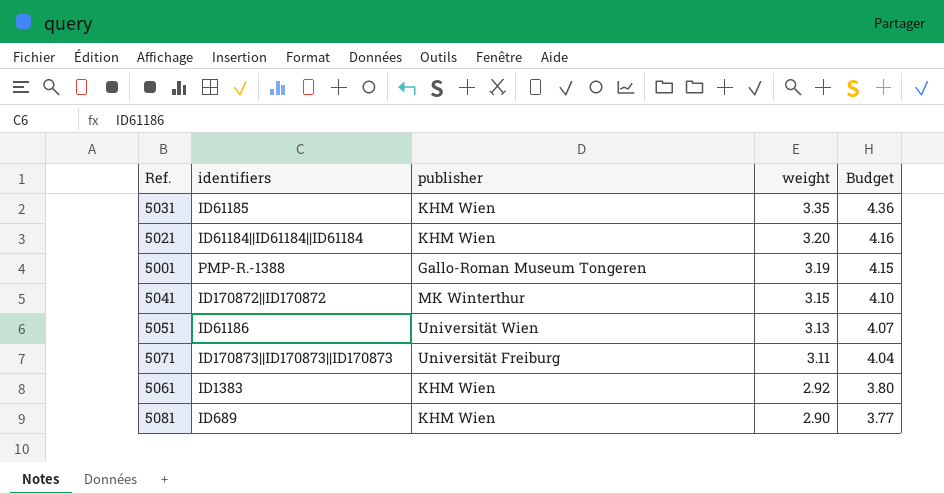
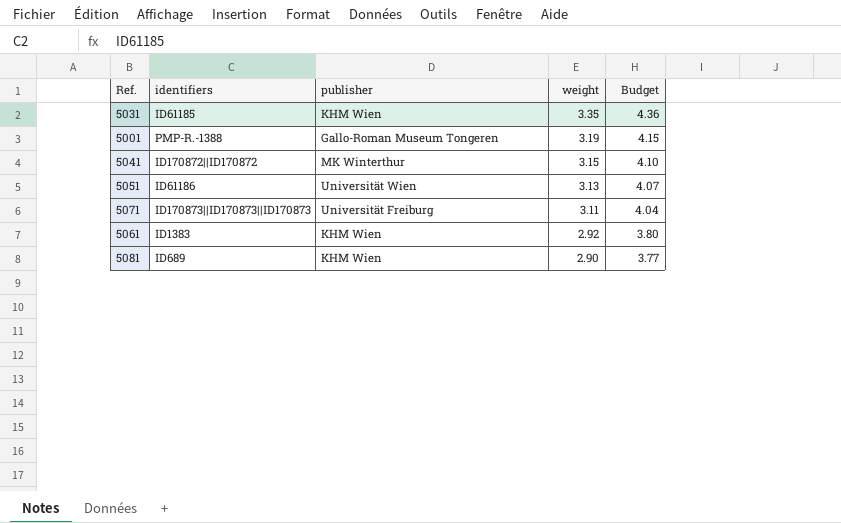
row 5021: ID61184||ID61184||ID61184 | KHM Wien | 3.20 | 4.16 -> none

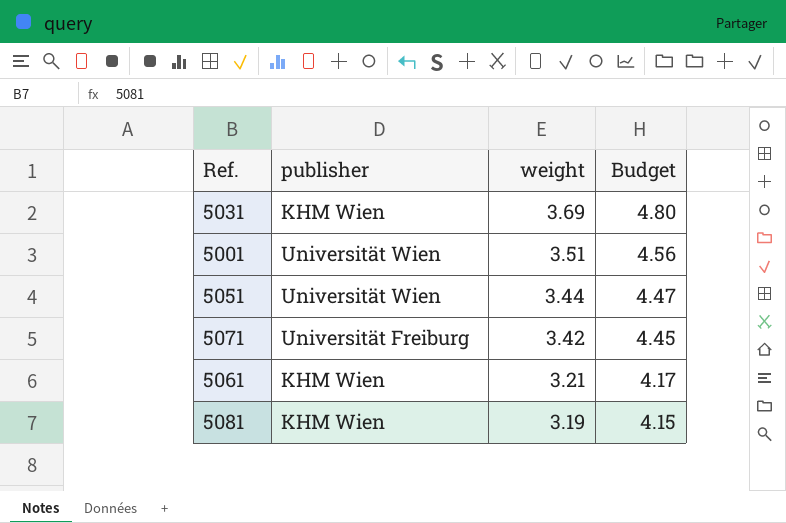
column identifiers | position: 2 -> none
row 5041: ID170872||ID170872 | MK Winterthur | 3.15 | 4.10 -> none
5031 | weight: 3.35 -> 3.69
5031 | Budget: 4.36 -> 4.80
5001 | publisher: Gallo-Roman Museum Tongeren -> Universität Wien
5001 | weight: 3.19 -> 3.51
5001 | Budget: 4.15 -> 4.56
5051 | weight: 3.13 -> 3.44
5051 | Budget: 4.07 -> 4.47
5071 | weight: 3.11 -> 3.42
5071 | Budget: 4.04 -> 4.45
5061 | weight: 2.92 -> 3.21
5061 | Budget: 3.80 -> 4.17
5081 | weight: 2.90 -> 3.19
5081 | Budget: 3.77 -> 4.15

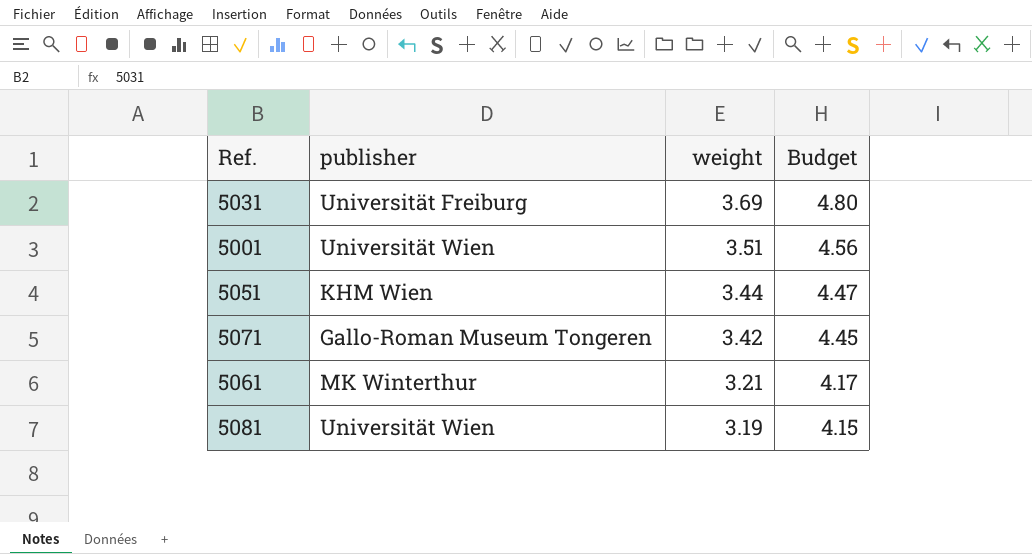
5031 | publisher: KHM Wien -> Universität Freiburg
5051 | publisher: Universität Wien -> KHM Wien
5071 | publisher: Universität Freiburg -> Gallo-Roman Museum Tongeren
5061 | publisher: KHM Wien -> MK Winterthur
5081 | publisher: KHM Wien -> Universität Wien

